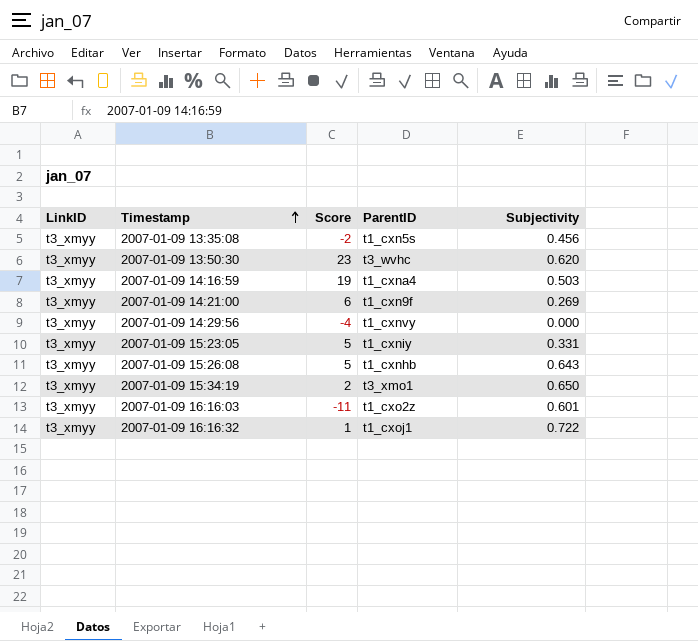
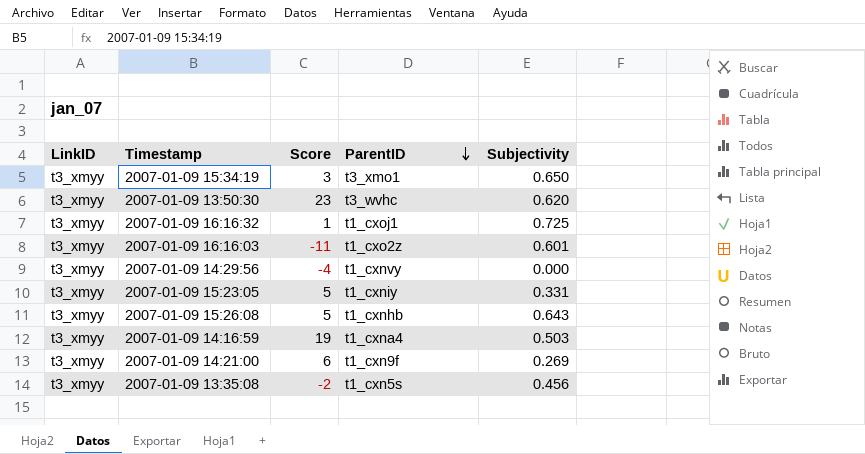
row order: Timestamp ascending -> ParentID descending
2007-01-09 15:34:19 | Score: 2 -> 3
2007-01-09 16:16:32 | Subjectivity: 0.722 -> 0.725

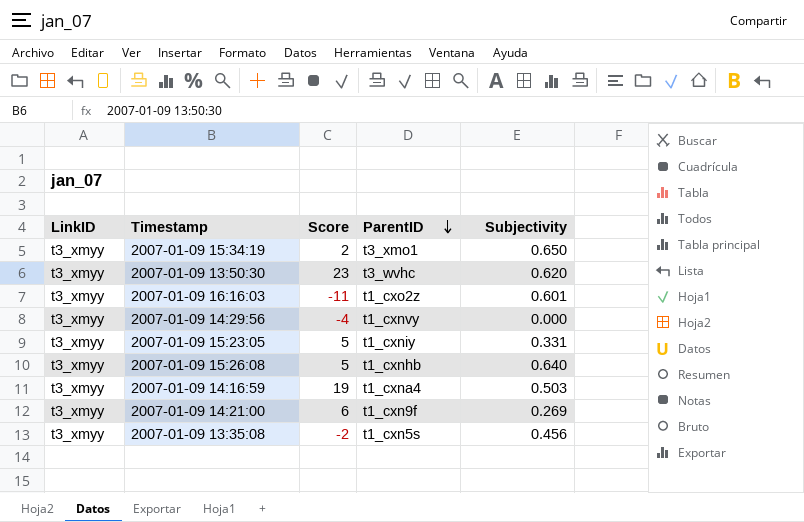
row 2007-01-09 16:16:32: t3_xmyy | 1 | t1_cxoj1 | 0.725 -> none
2007-01-09 15:34:19 | Score: 3 -> 2
2007-01-09 15:26:08 | Subjectivity: 0.643 -> 0.640

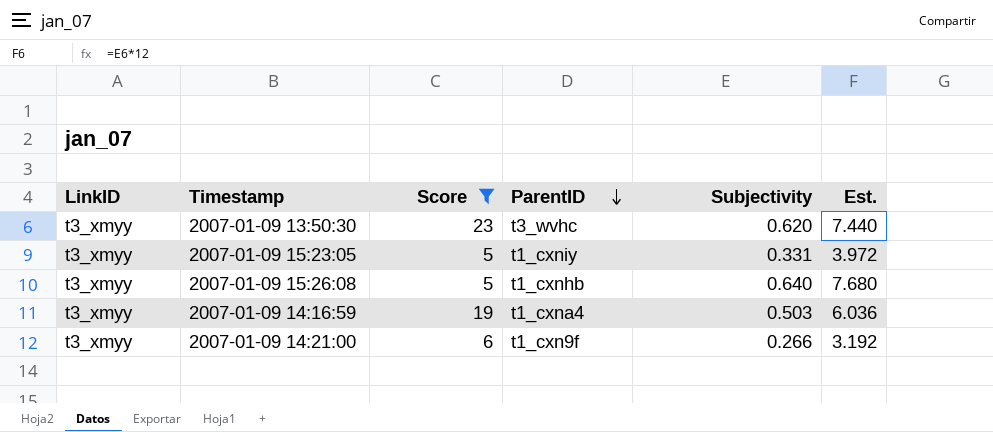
filter: none -> Score >= 5
column Est. | formula: none -> [Subjectivity] * 12
2007-01-09 14:21:00 | Subjectivity: 0.269 -> 0.266

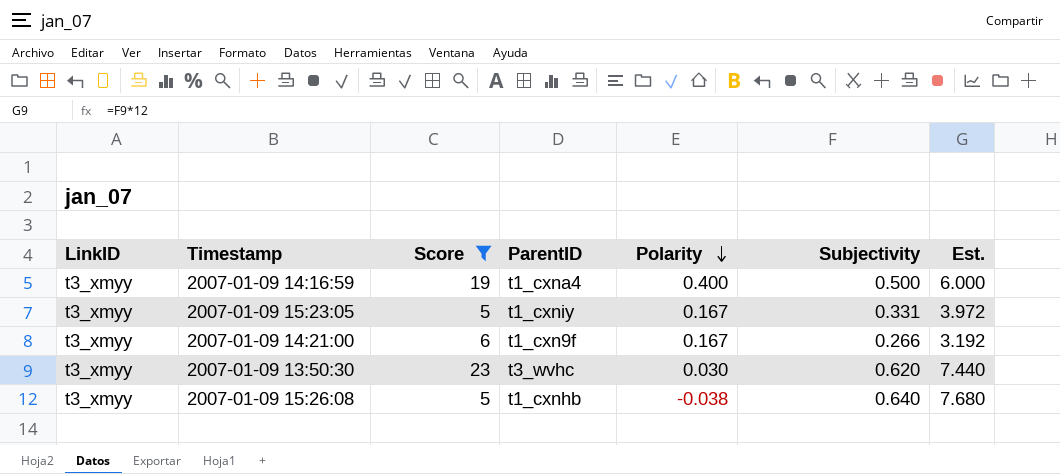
row order: ParentID descending -> Polarity descending
column Polarity | position: none -> 5
2007-01-09 14:16:59 | Subjectivity: 0.503 -> 0.500
2007-01-09 14:16:59 | Est.: 6.036 -> 6.000

